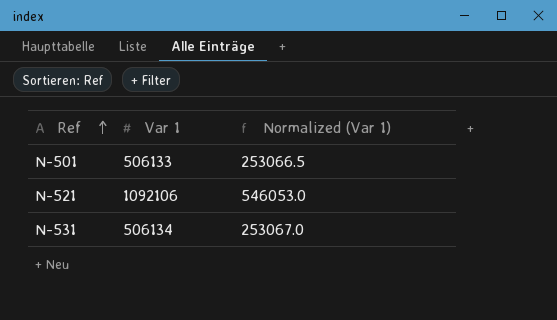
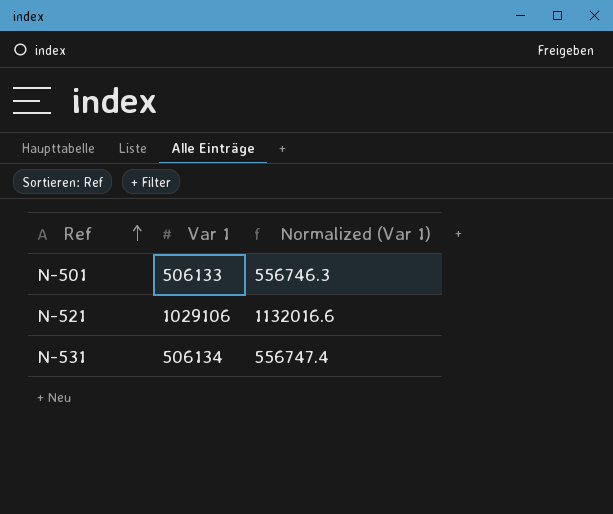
column Normalized (Var 1) | formula: [Var 1] * 0.5 -> [Var 1] * 1.1
N-521 | Var 1: 1092106 -> 1029106

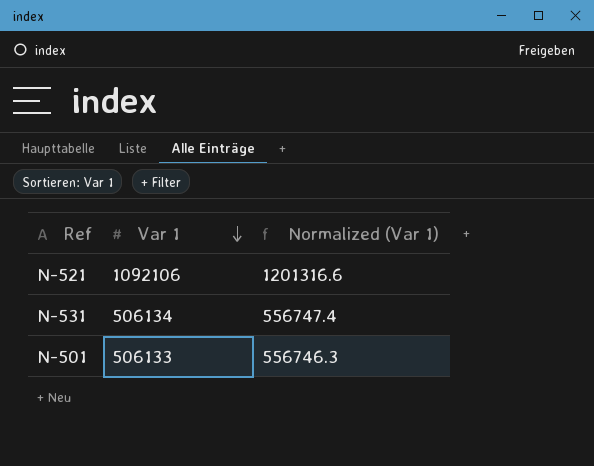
row order: Ref ascending -> Var 1 descending
N-521 | Var 1: 1029106 -> 1092106
N-521 | Normalized (Var 1): 1132016.6 -> 1201316.6

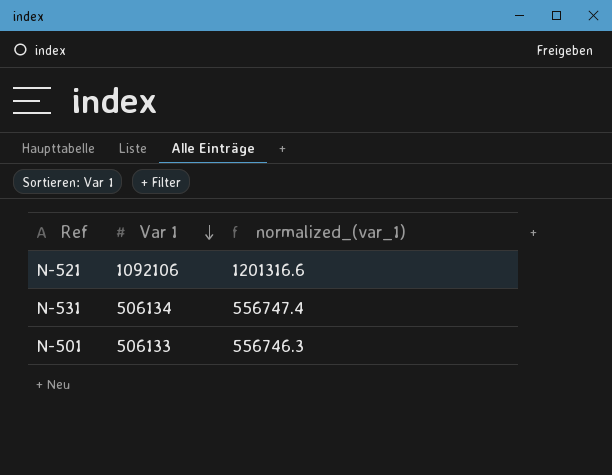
column name: Normalized (Var 1) -> normalized_(var_1)

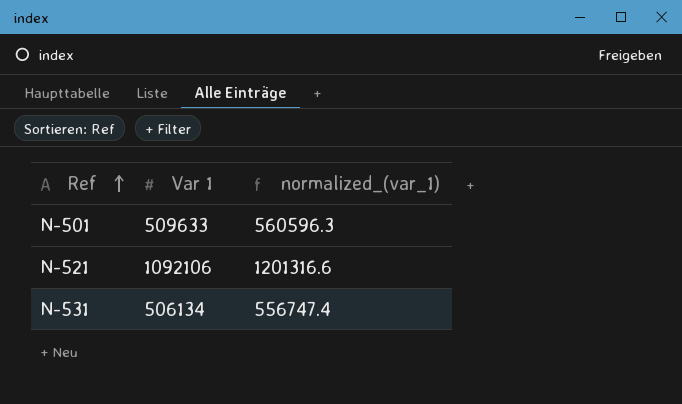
row order: Var 1 descending -> Ref ascending
N-501 | Var 1: 506133 -> 509633
N-501 | normalized_(var_1): 556746.3 -> 560596.3

